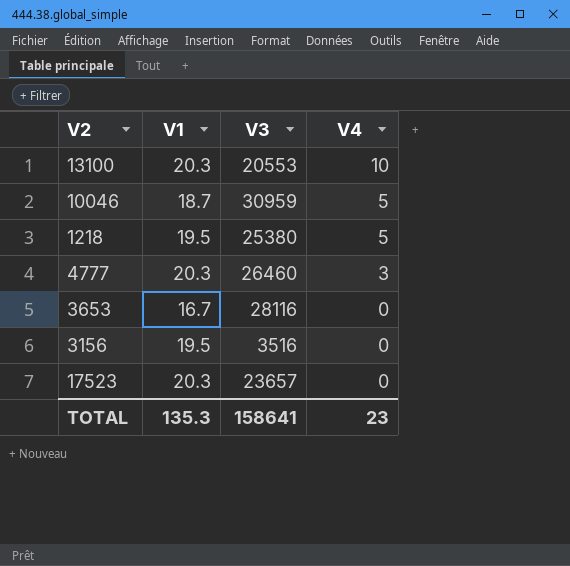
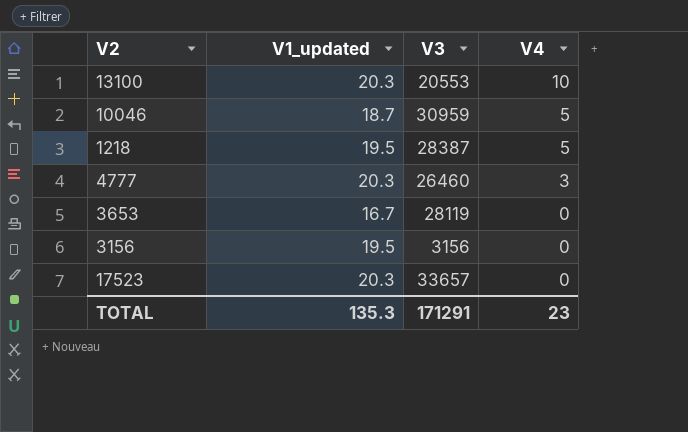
column name: V1 -> V1_updated
1218 | V3: 25380 -> 28387
3653 | V3: 28116 -> 28119
3156 | V3: 3516 -> 3156
17523 | V3: 23657 -> 33657
TOTAL | V3: 158641 -> 171291

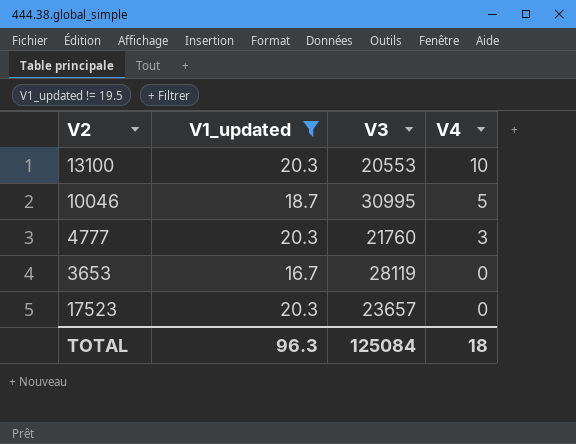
filter: none -> V1_updated != 19.5
10046 | V3: 30959 -> 30995
4777 | V3: 26460 -> 21760
17523 | V3: 33657 -> 23657
TOTAL | V1_updated: 135.3 -> 96.3
TOTAL | V3: 171291 -> 125084
TOTAL | V4: 23 -> 18

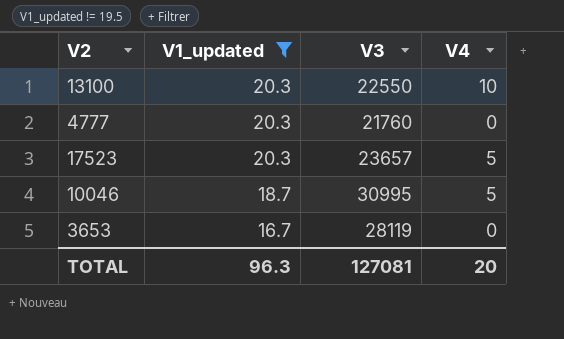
row order: V4 descending -> V1_updated descending
13100 | V3: 20553 -> 22550
4777 | V4: 3 -> 0
17523 | V4: 0 -> 5
TOTAL | V3: 125084 -> 127081
TOTAL | V4: 18 -> 20

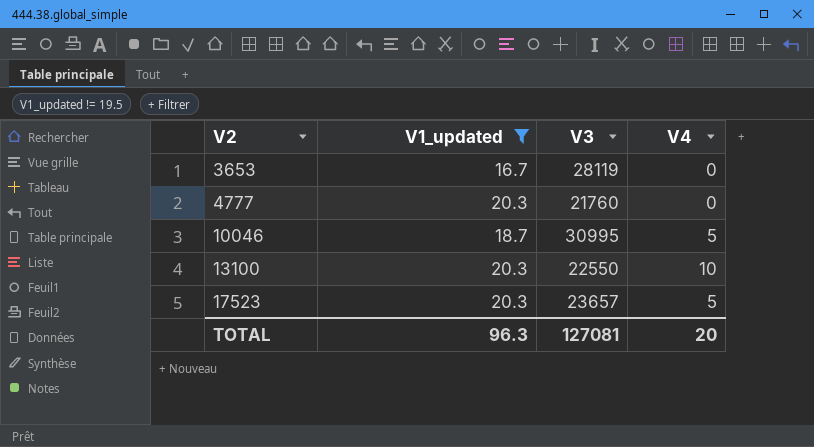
row order: V1_updated descending -> V2 ascending

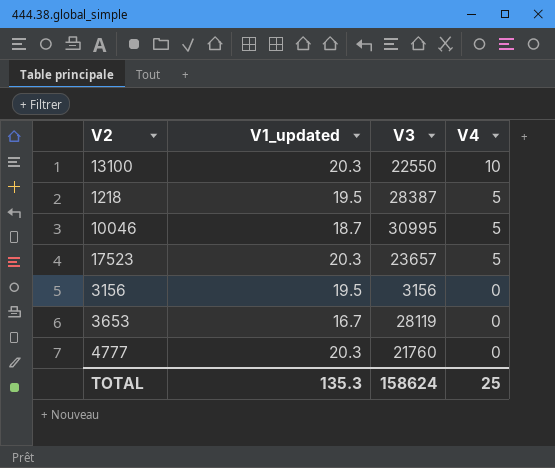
filter: V1_updated != 19.5 -> none
row order: V2 ascending -> V4 descending
TOTAL | V1_updated: 96.3 -> 135.3
TOTAL | V3: 127081 -> 158624
TOTAL | V4: 20 -> 25

